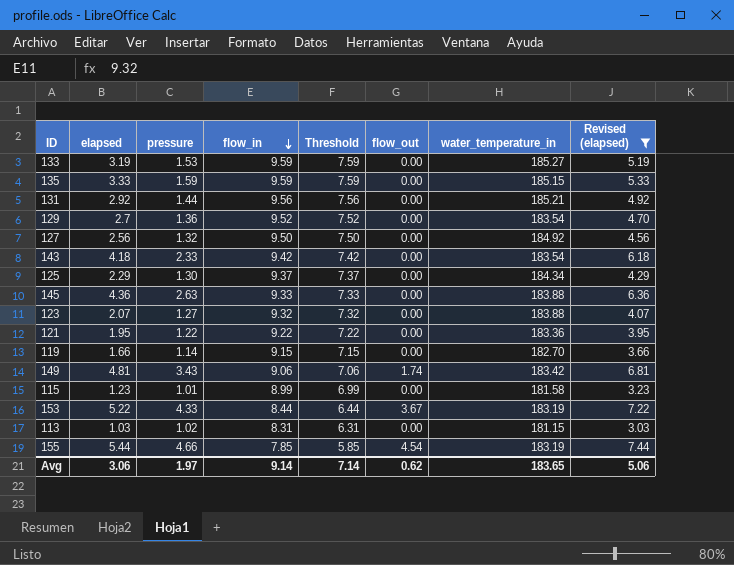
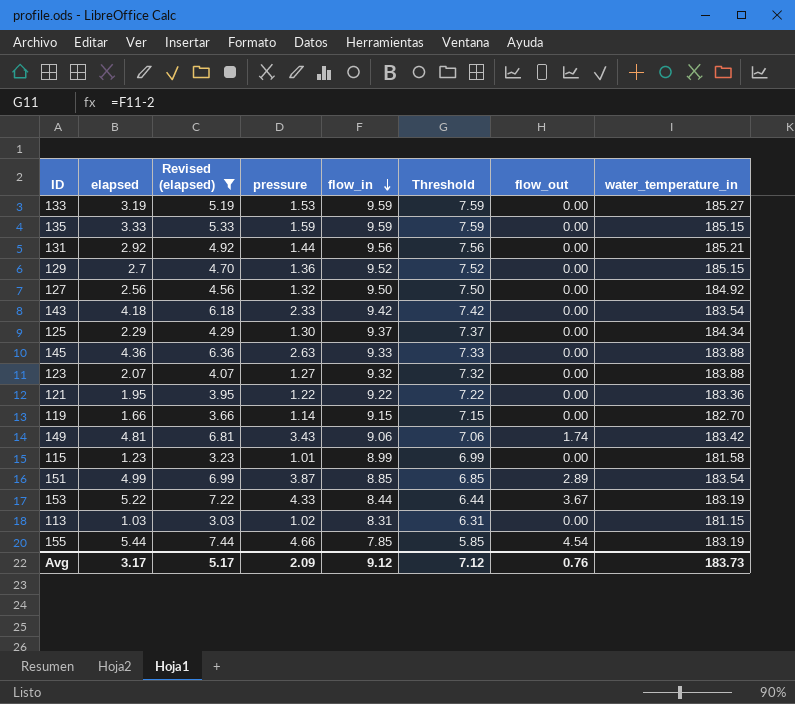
column Revised (elapsed) | position: 8 -> 3
129 | water_temperature_in: 183.54 -> 185.15
row 151: none -> 4.99 | 6.99 | 3.87 | 8.85 | 6.85 | 2.89 | 183.54
Avg | elapsed: 3.06 -> 3.17
Avg | Revised (elapsed): 5.06 -> 5.17
Avg | pressure: 1.97 -> 2.09
Avg | flow_in: 9.14 -> 9.12
Avg | Threshold: 7.14 -> 7.12
Avg | flow_out: 0.62 -> 0.76
Avg | water_temperature_in: 183.65 -> 183.73

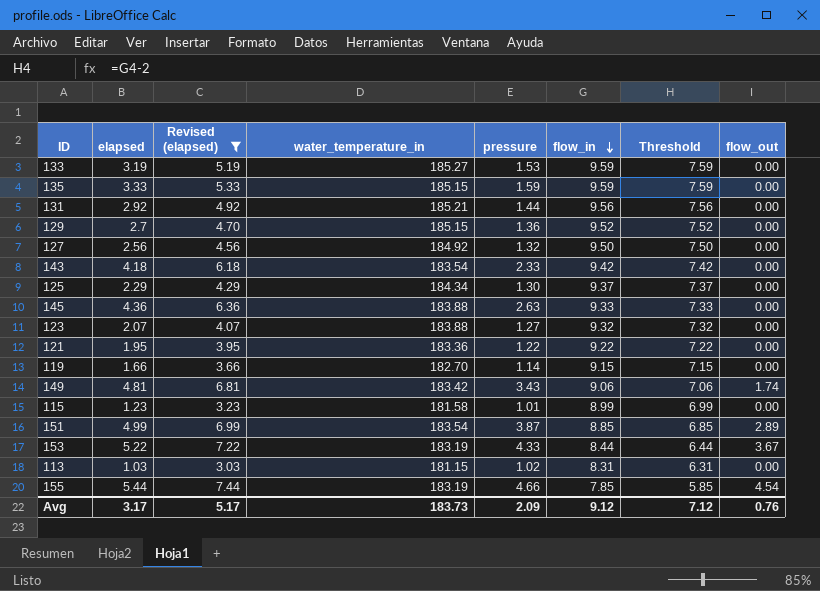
column water_temperature_in | position: 8 -> 4

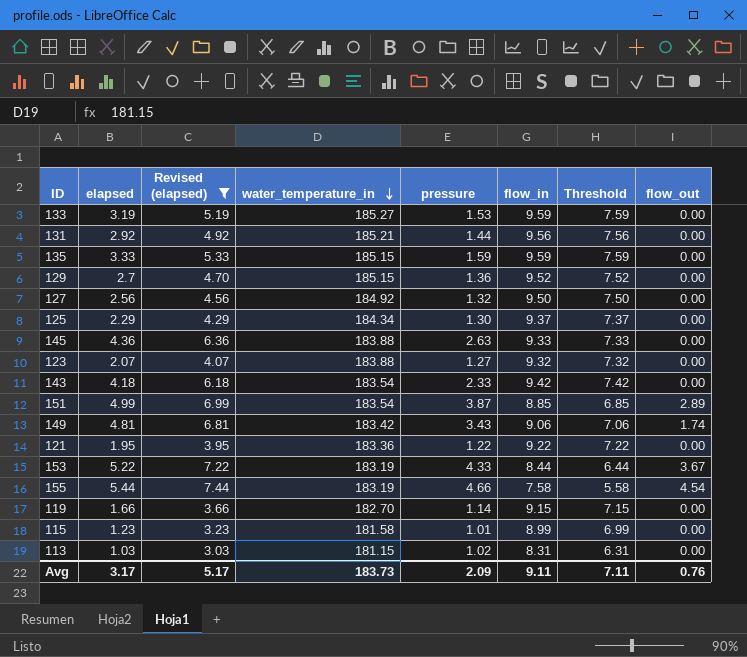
row order: flow_in descending -> water_temperature_in descending
155 | flow_in: 7.85 -> 7.58
155 | Threshold: 5.85 -> 5.58
Avg | flow_in: 9.12 -> 9.11
Avg | Threshold: 7.12 -> 7.11

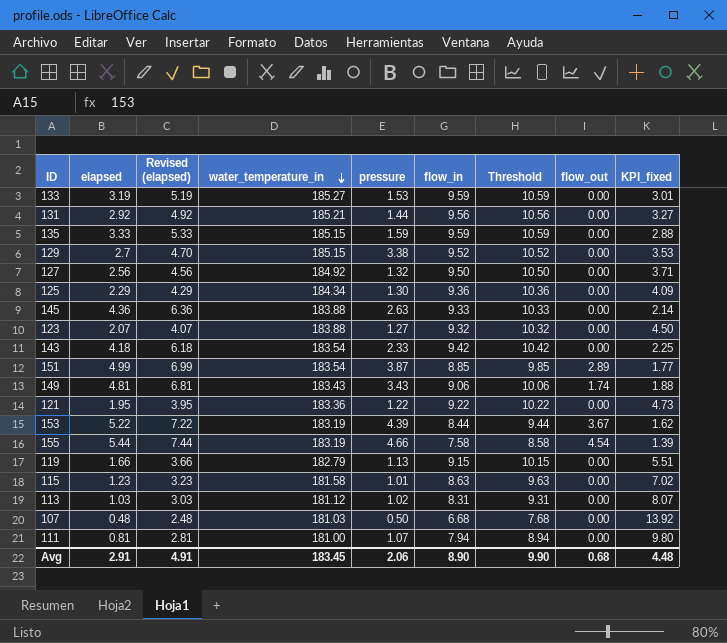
filter: Revised (elapsed) >= 3.03 -> none
column Threshold | formula: [flow_in] - 2 -> [flow_in] + 1
column KPI_fixed | formula: none -> [flow_in] / [elapsed]
129 | pressure: 1.36 -> 3.38
125 | flow_in: 9.37 -> 9.36
149 | water_temperature_in: 183.42 -> 183.43
153 | pressure: 4.33 -> 4.39
119 | water_temperature_in: 182.70 -> 182.79
119 | pressure: 1.14 -> 1.13
115 | flow_in: 8.99 -> 8.63
113 | water_temperature_in: 181.15 -> 181.12
Avg | elapsed: 3.17 -> 2.91
Avg | Revised (elapsed): 5.17 -> 4.91
Avg | water_temperature_in: 183.73 -> 183.45
Avg | pressure: 2.09 -> 2.06
Avg | flow_in: 9.11 -> 8.90
Avg | Threshold: 7.11 -> 9.90
Avg | flow_out: 0.76 -> 0.68

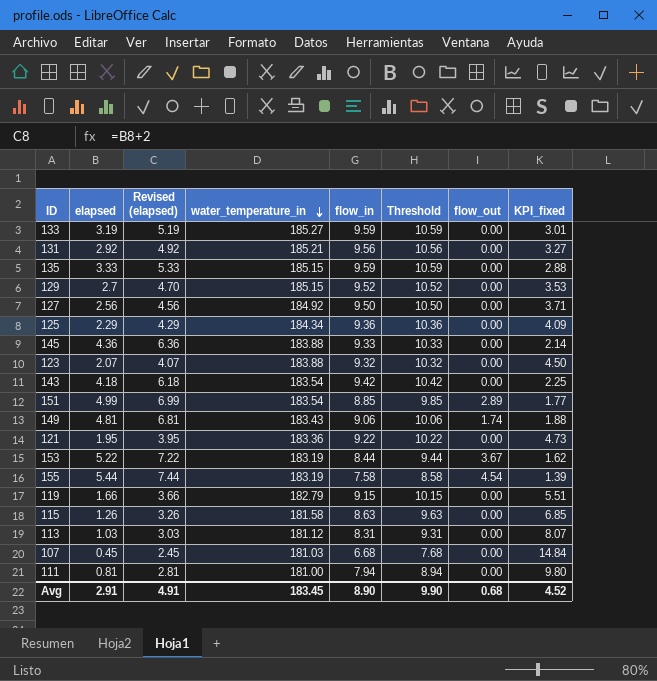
column pressure | position: 5 -> none
115 | elapsed: 1.23 -> 1.26
115 | Revised (elapsed): 3.23 -> 3.26
115 | KPI_fixed: 7.02 -> 6.85
107 | elapsed: 0.48 -> 0.45
107 | Revised (elapsed): 2.48 -> 2.45
107 | KPI_fixed: 13.92 -> 14.84
Avg | KPI_fixed: 4.48 -> 4.52

